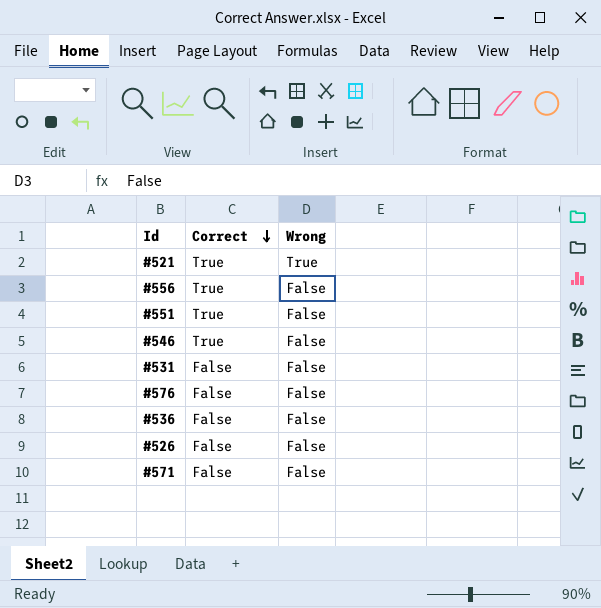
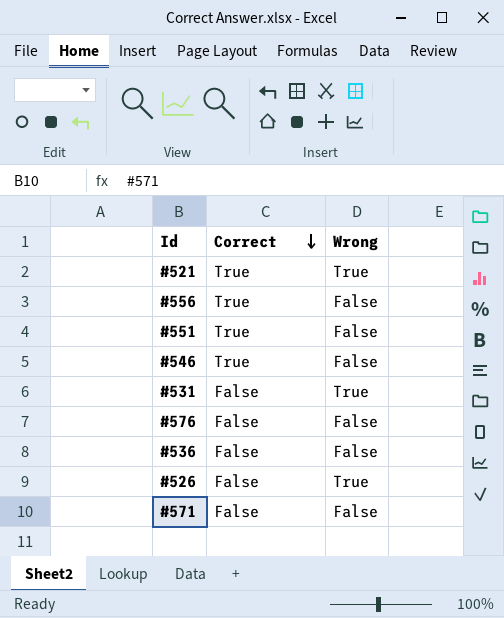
#531 | Wrong: False -> True
#526 | Wrong: False -> True

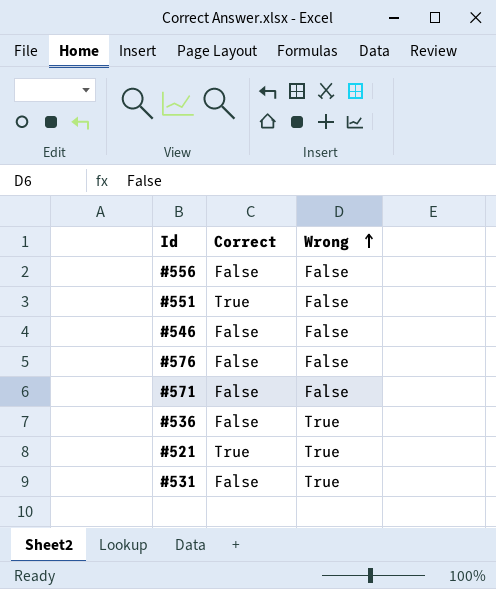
row order: Correct descending -> Wrong ascending
row #526: False | True -> none
#556 | Correct: True -> False
#546 | Correct: True -> False
#536 | Wrong: False -> True

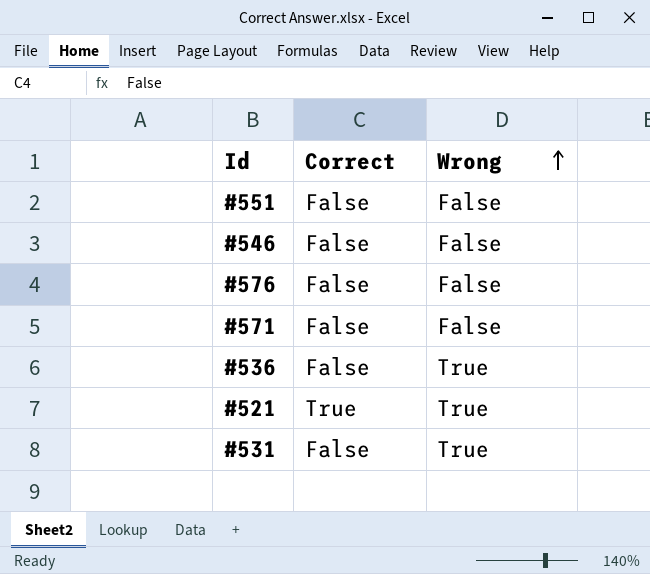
row #556: False | False -> none
#551 | Correct: True -> False

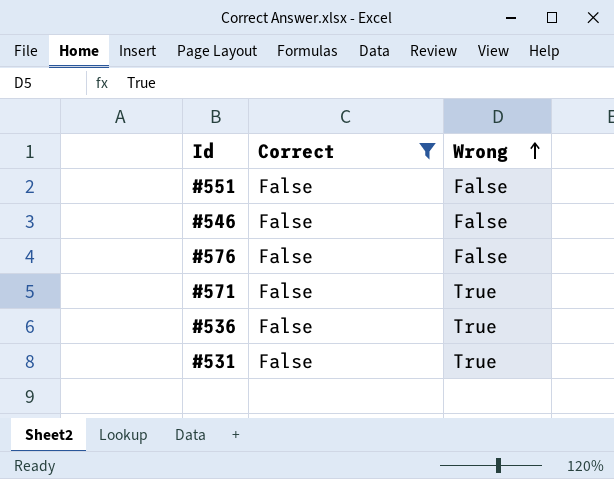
filter: none -> Correct = False
#571 | Wrong: False -> True

